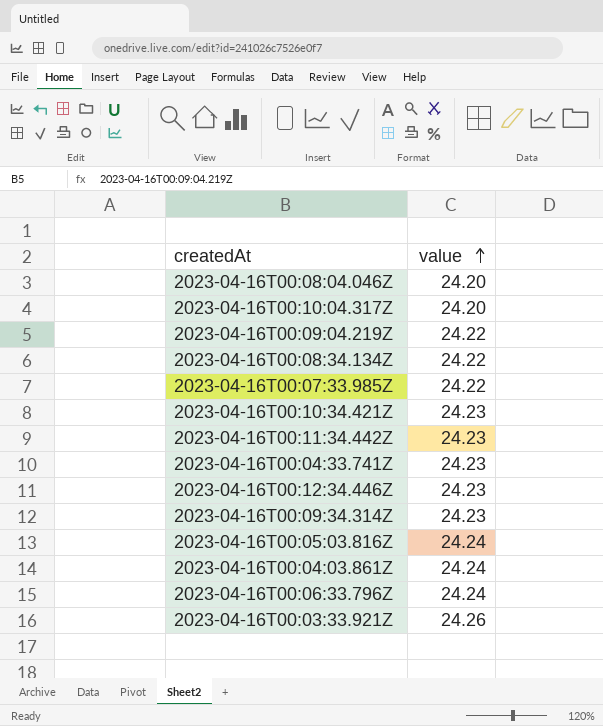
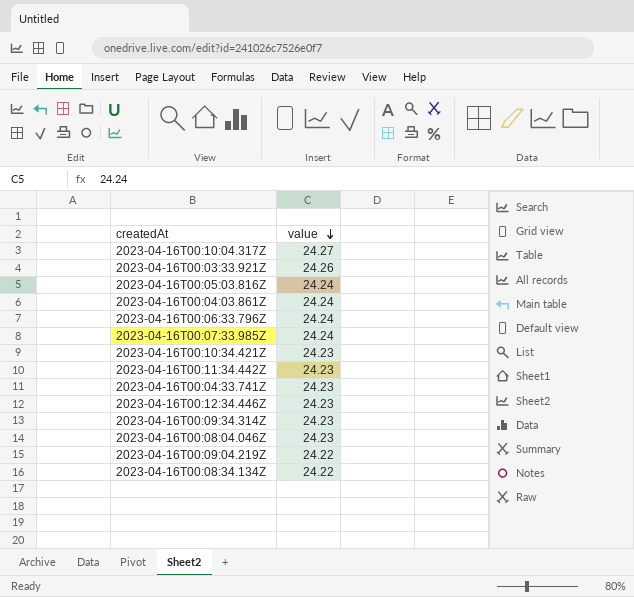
row order: value ascending -> value descending
2023-04-16T00:10:04.317Z | value: 24.20 -> 24.27
2023-04-16T00:07:33.985Z | value: 24.22 -> 24.24
2023-04-16T00:08:04.046Z | value: 24.20 -> 24.23

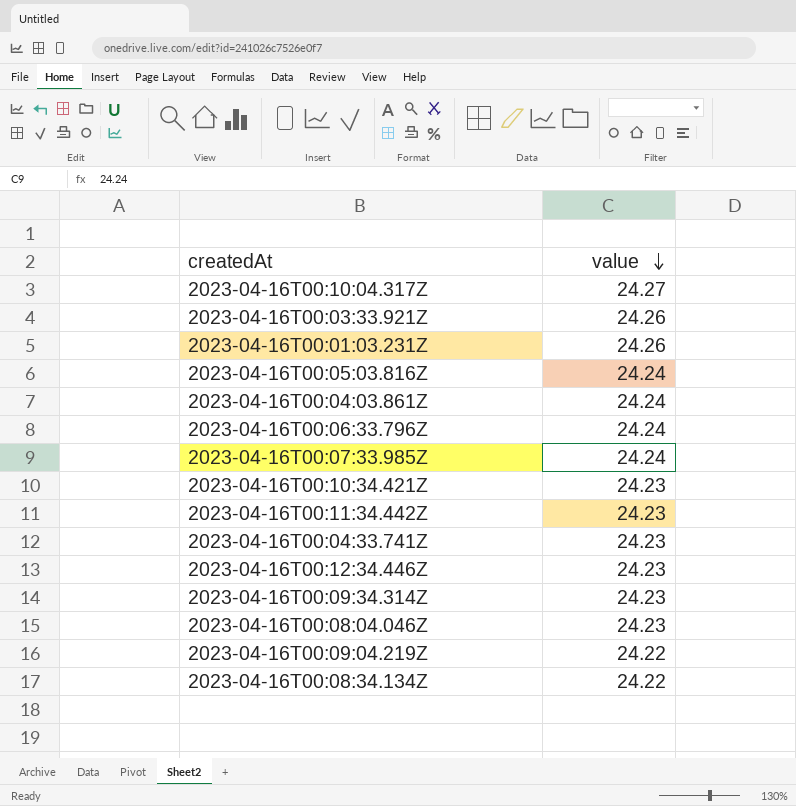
row 2023-04-16T00:01:03.231Z: none -> 24.26

